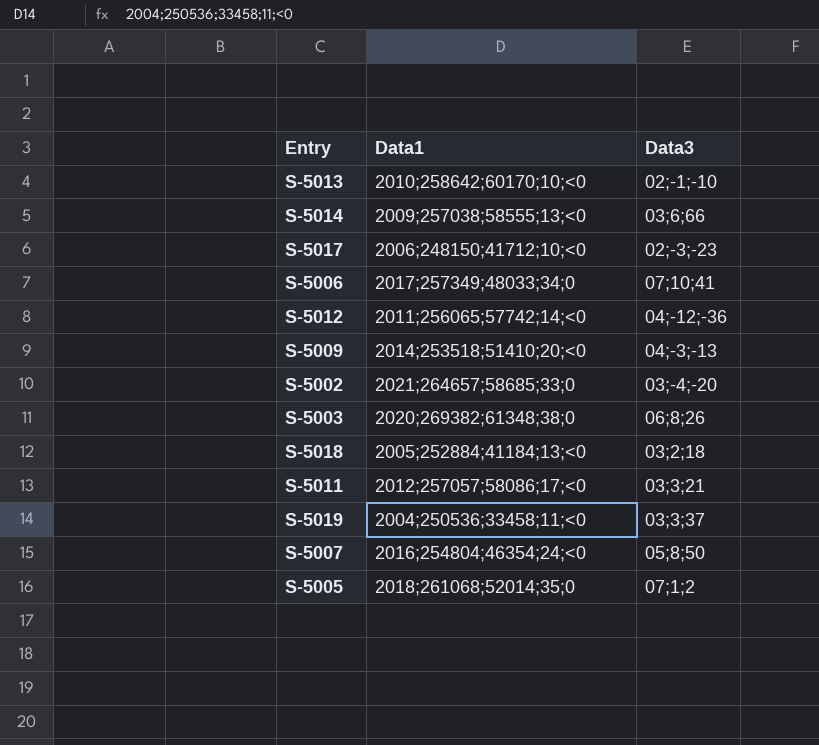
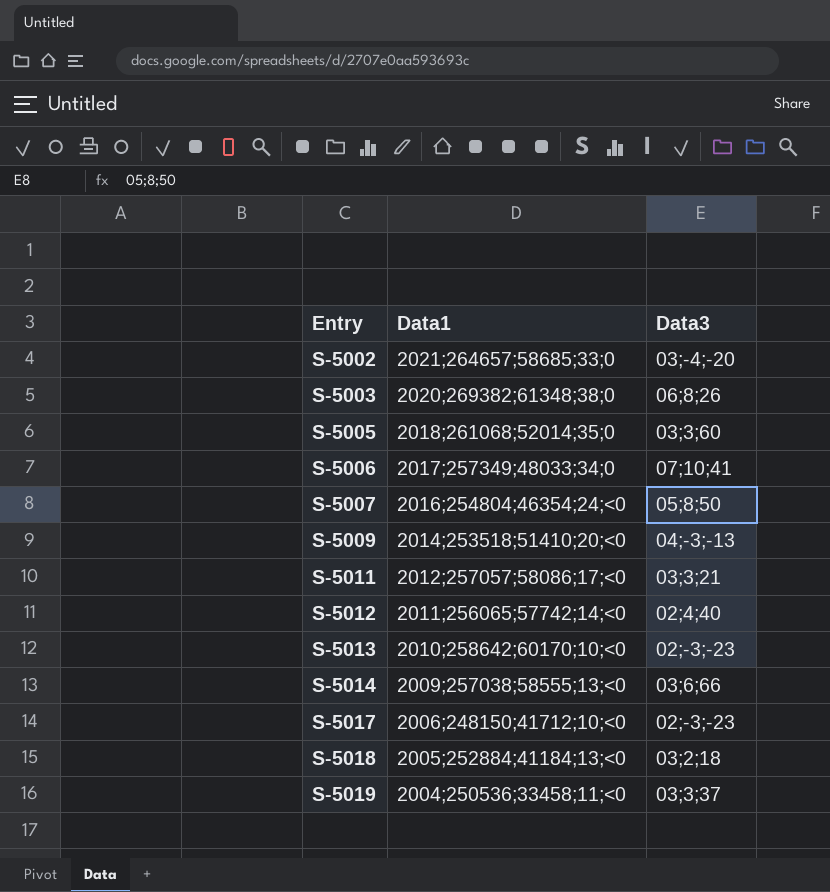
row order: none -> Entry ascending
S-5005 | Data3: 07;1;2 -> 03;3;60
S-5012 | Data3: 04;-12;-36 -> 02;4;40
S-5013 | Data3: 02;-1;-10 -> 02;-3;-23

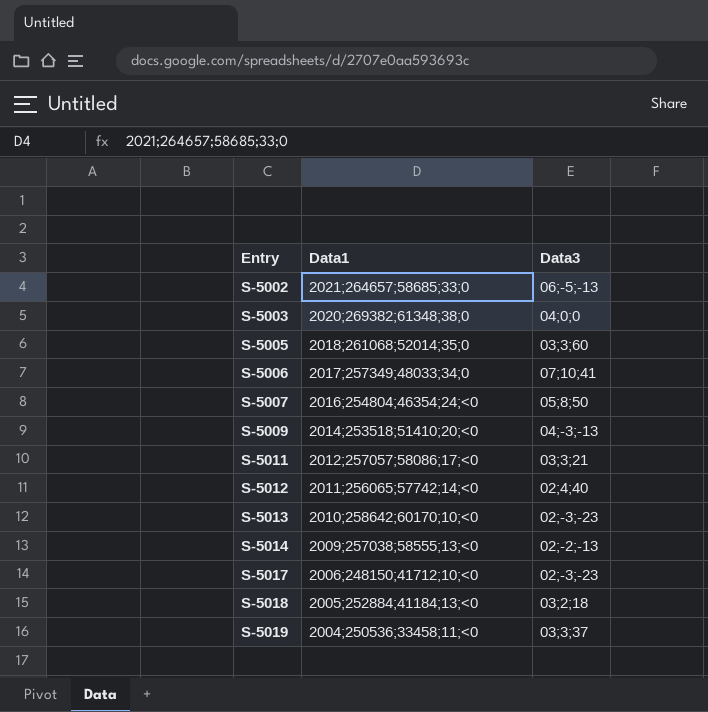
S-5002 | Data3: 03;-4;-20 -> 06;-5;-13
S-5003 | Data3: 06;8;26 -> 04;0;0
S-5014 | Data3: 03;6;66 -> 02;-2;-13

